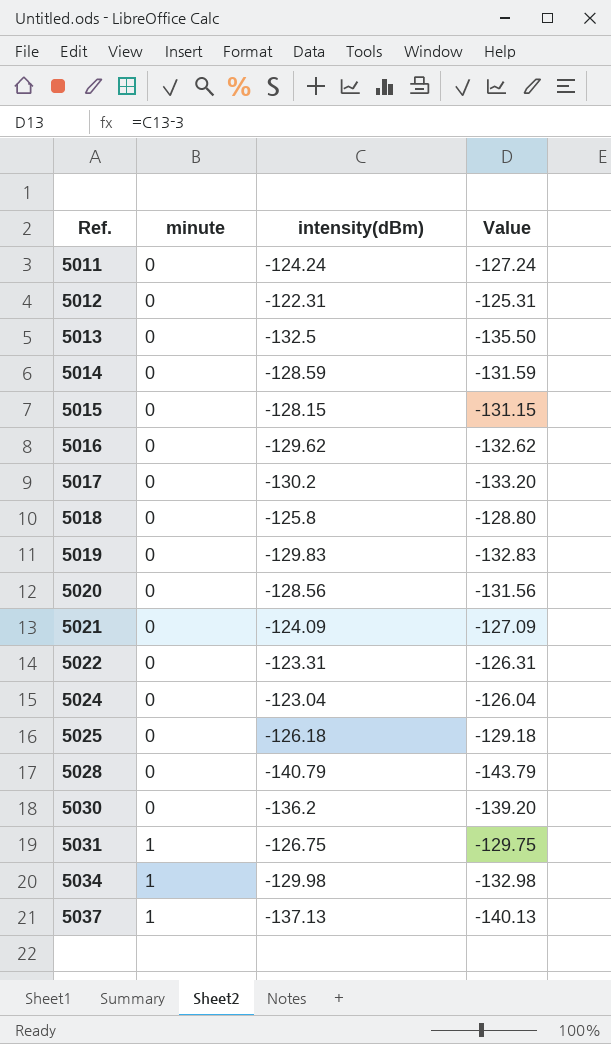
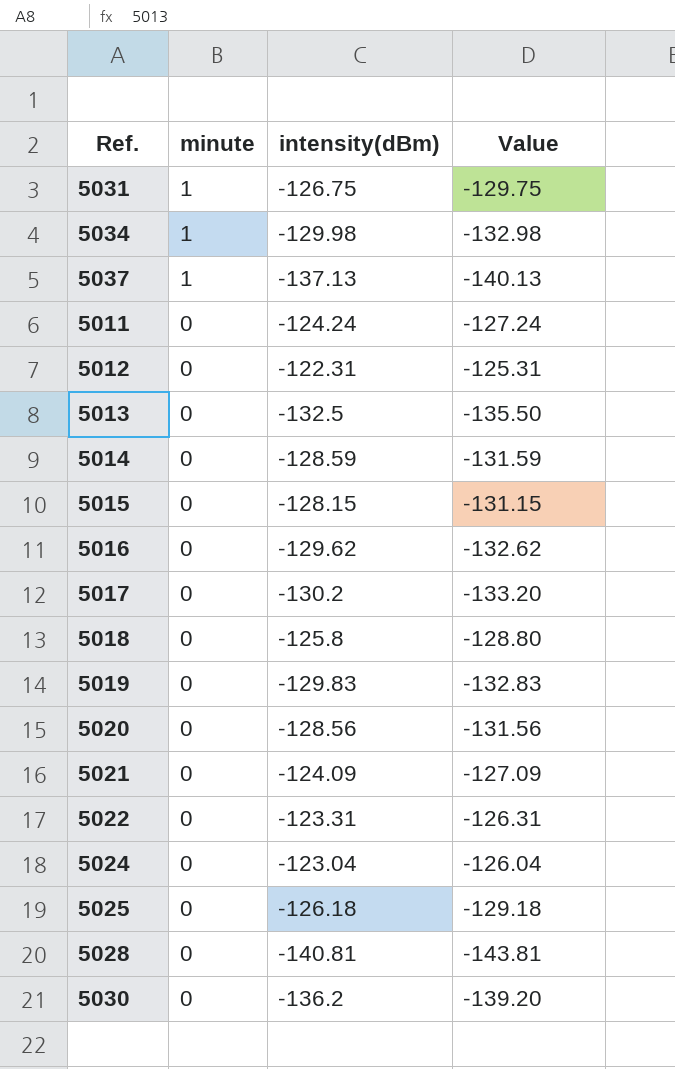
row order: Ref. ascending -> minute descending
5028 | intensity(dBm): -140.79 -> -140.81
5028 | Value: -143.79 -> -143.81

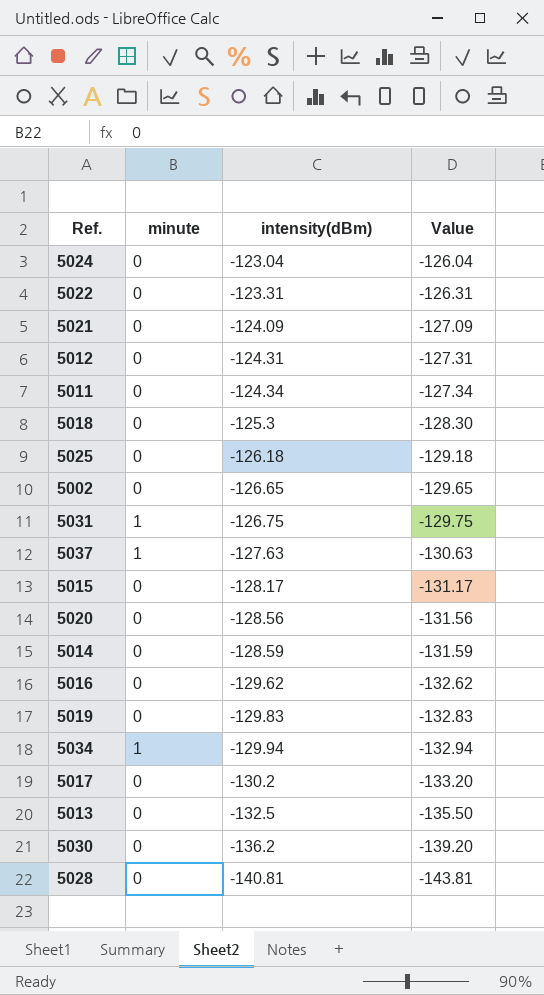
row order: minute descending -> intensity(dBm) descending
5012 | intensity(dBm): -122.31 -> -124.31
5012 | Value: -125.31 -> -127.31
5011 | intensity(dBm): -124.24 -> -124.34
5011 | Value: -127.24 -> -127.34
5018 | intensity(dBm): -125.8 -> -125.3
5018 | Value: -128.80 -> -128.30
row 5002: none -> 0 | -126.65 | -129.65
5037 | intensity(dBm): -137.13 -> -127.63
5037 | Value: -140.13 -> -130.63
5015 | intensity(dBm): -128.15 -> -128.17
5015 | Value: -131.15 -> -131.17
5034 | intensity(dBm): -129.98 -> -129.94
5034 | Value: -132.98 -> -132.94

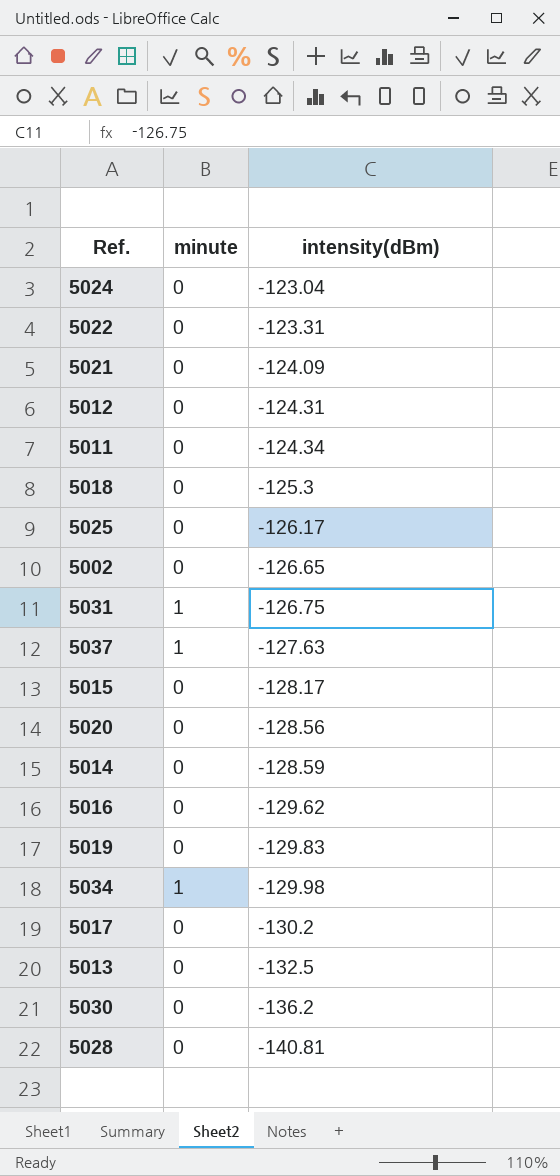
column Value | formula: [intensity(dBm)] - 3 -> none
5025 | intensity(dBm): -126.18 -> -126.17
5034 | intensity(dBm): -129.94 -> -129.98

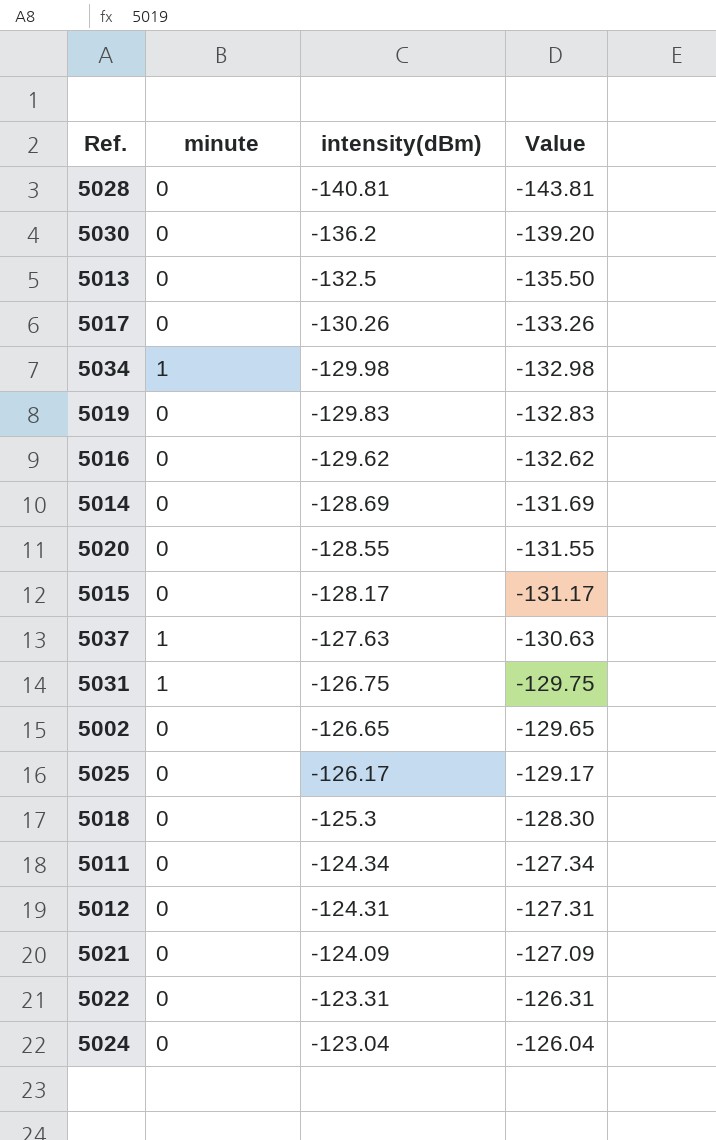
row order: intensity(dBm) descending -> intensity(dBm) ascending
column Value | formula: none -> [intensity(dBm)] - 3
5017 | intensity(dBm): -130.2 -> -130.26
5014 | intensity(dBm): -128.59 -> -128.69
5020 | intensity(dBm): -128.56 -> -128.55

